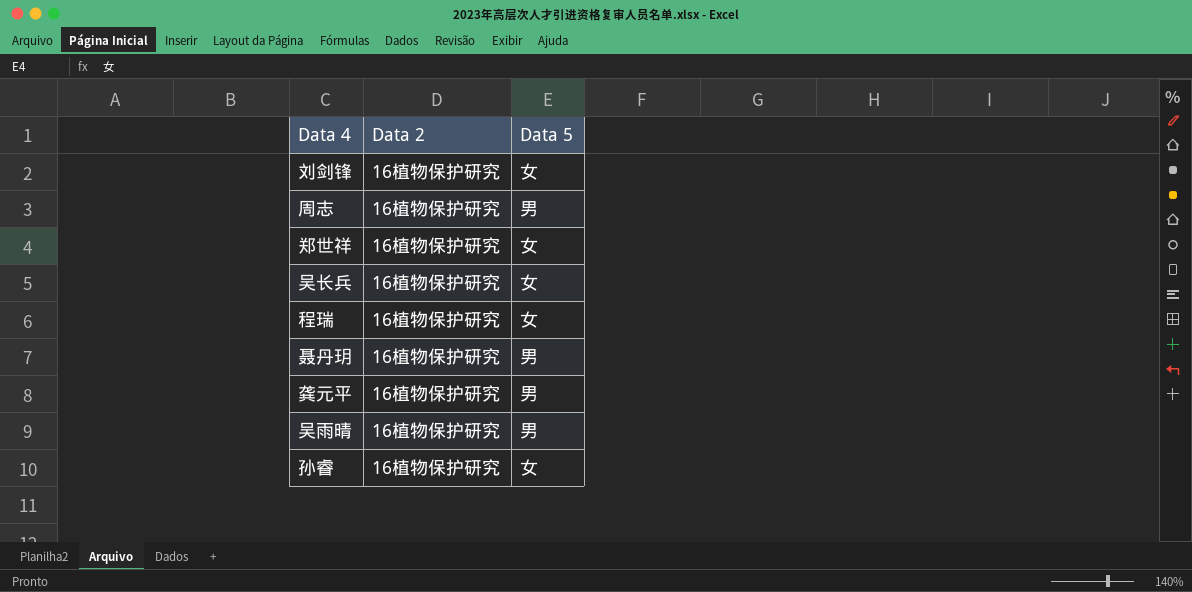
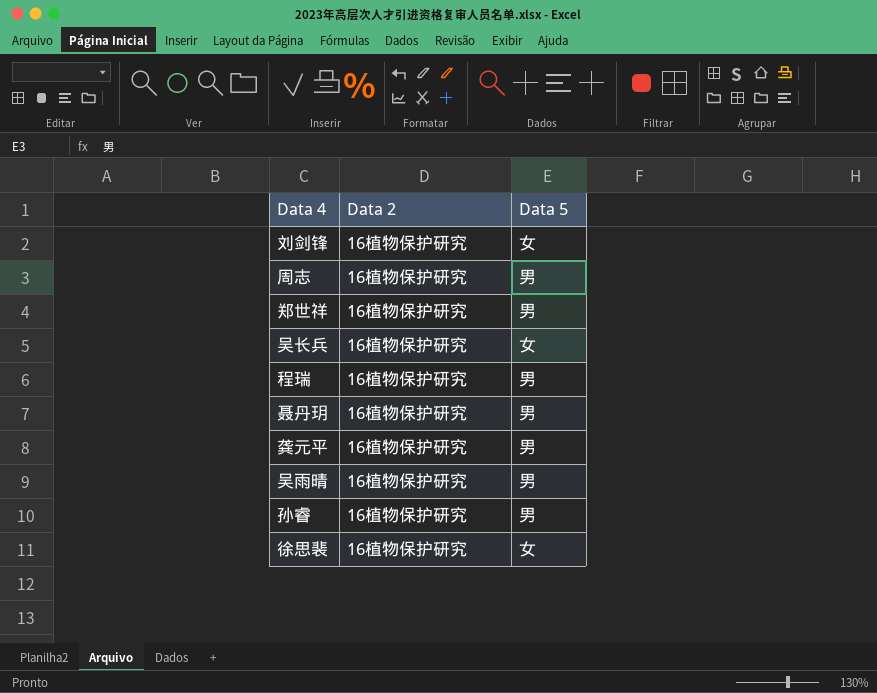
郑世祥 | Data 5: 女 -> 男
程瑞 | Data 5: 女 -> 男
孙睿 | Data 5: 女 -> 男
row 徐思裴: none -> 16植物保护研究 | 女

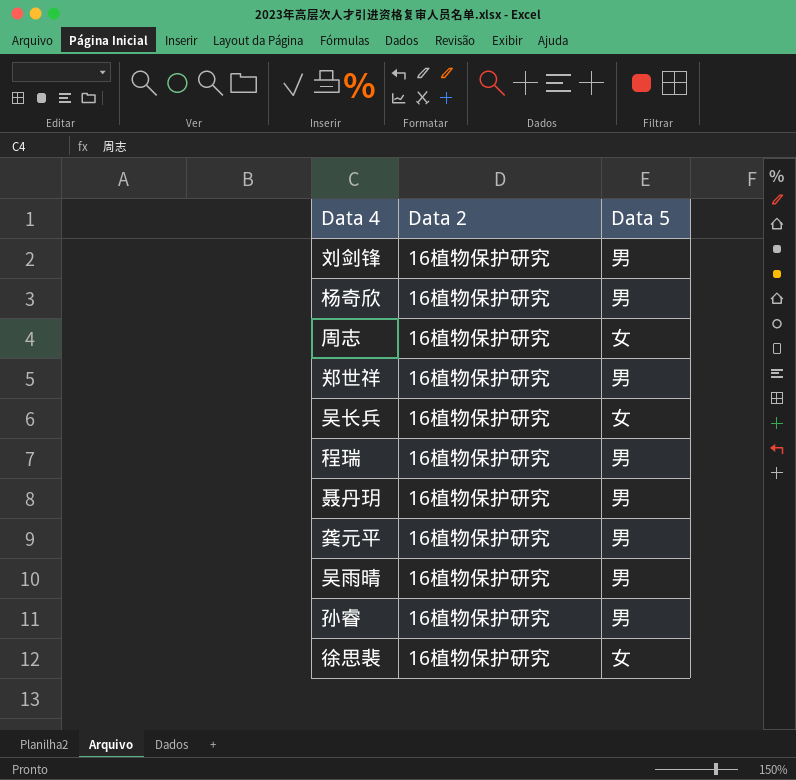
刘剑锋 | Data 5: 女 -> 男
row 杨奇欣: none -> 16植物保护研究 | 男
周志 | Data 5: 男 -> 女

